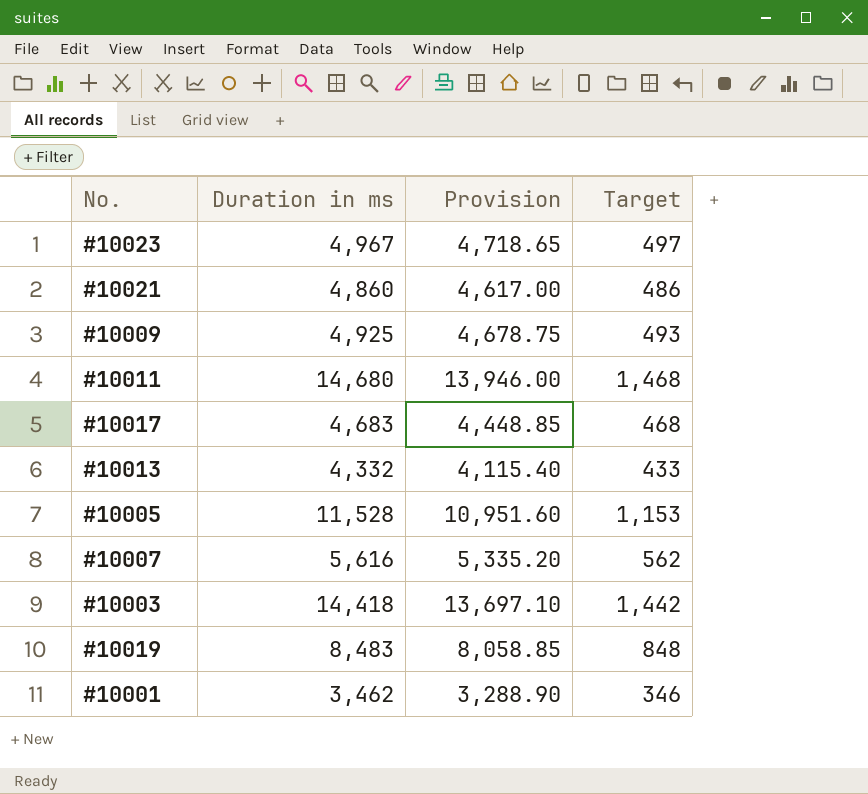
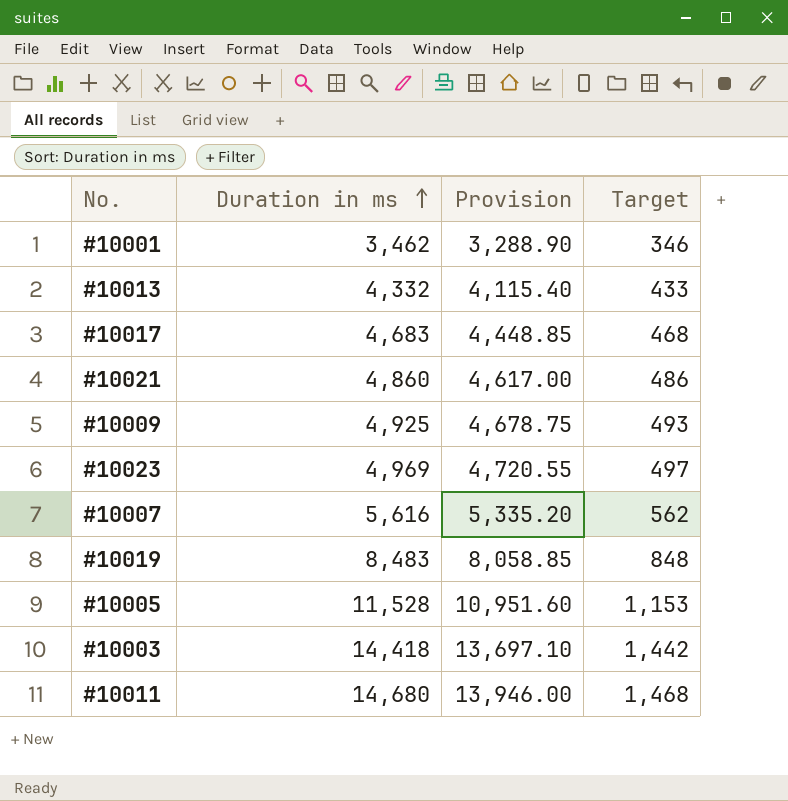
row order: none -> Duration in ms ascending
#10023 | Duration in ms: 4,967 -> 4,969
#10023 | Provision: 4,718.65 -> 4,720.55

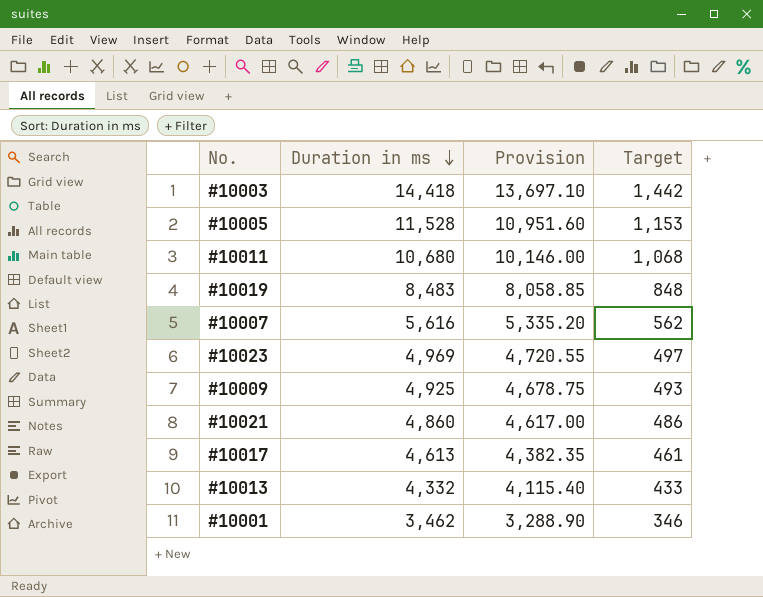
row order: Duration in ms ascending -> Duration in ms descending
#10011 | Duration in ms: 14,680 -> 10,680
#10011 | Provision: 13,946.00 -> 10,146.00
#10011 | Target: 1,468 -> 1,068
#10017 | Duration in ms: 4,683 -> 4,613
#10017 | Provision: 4,448.85 -> 4,382.35
#10017 | Target: 468 -> 461

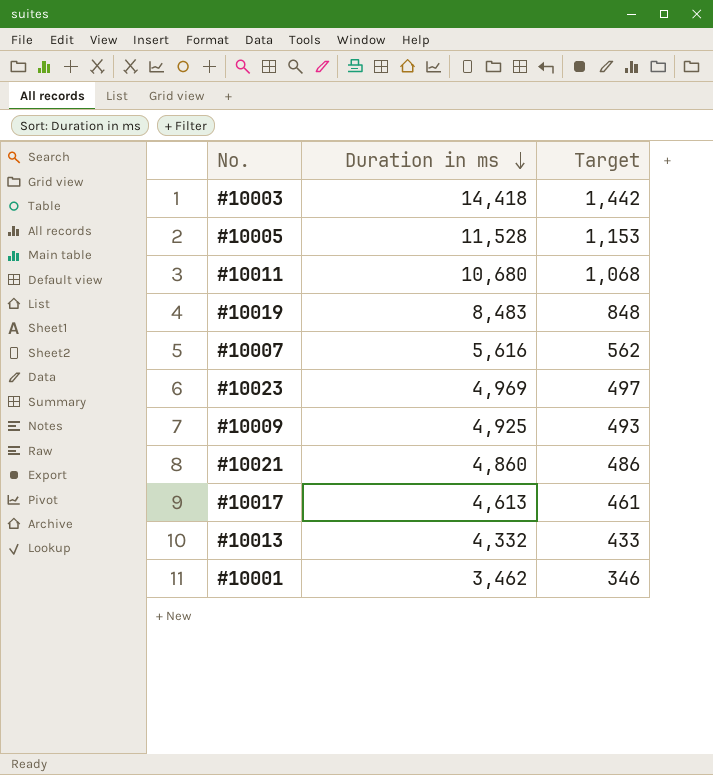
column Provision | formula: [Duration in ms] * 0.95 -> none

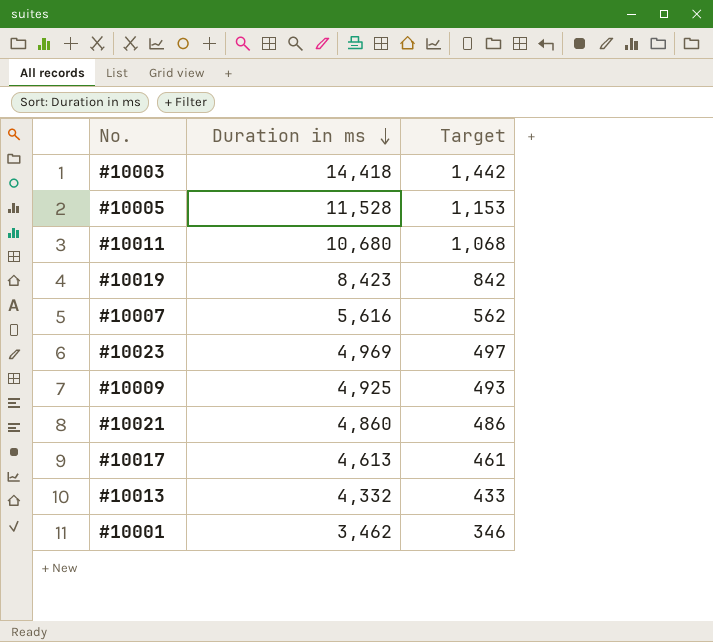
#10019 | Duration in ms: 8,483 -> 8,423
#10019 | Target: 848 -> 842

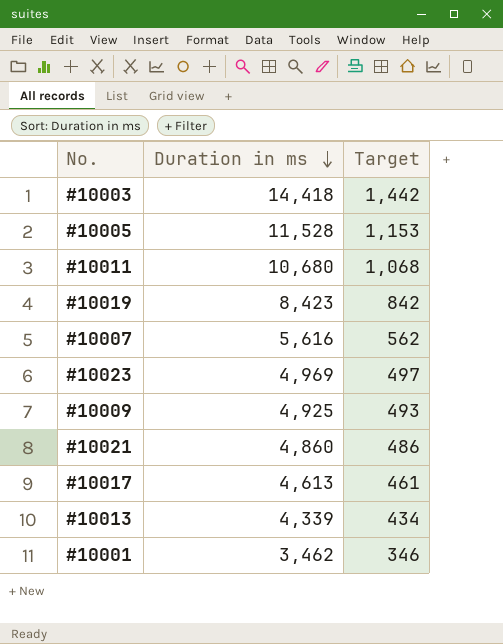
#10013 | Duration in ms: 4,332 -> 4,339
#10013 | Target: 433 -> 434

